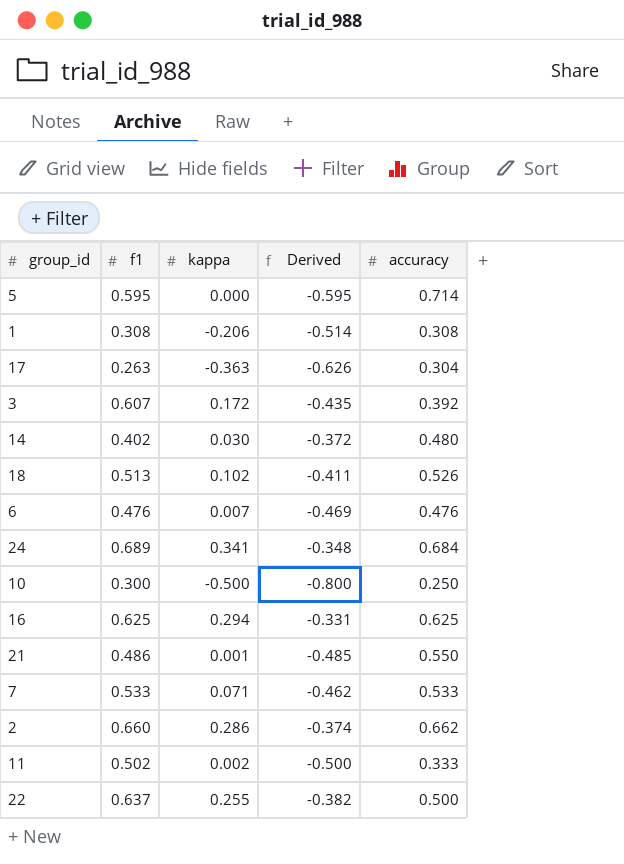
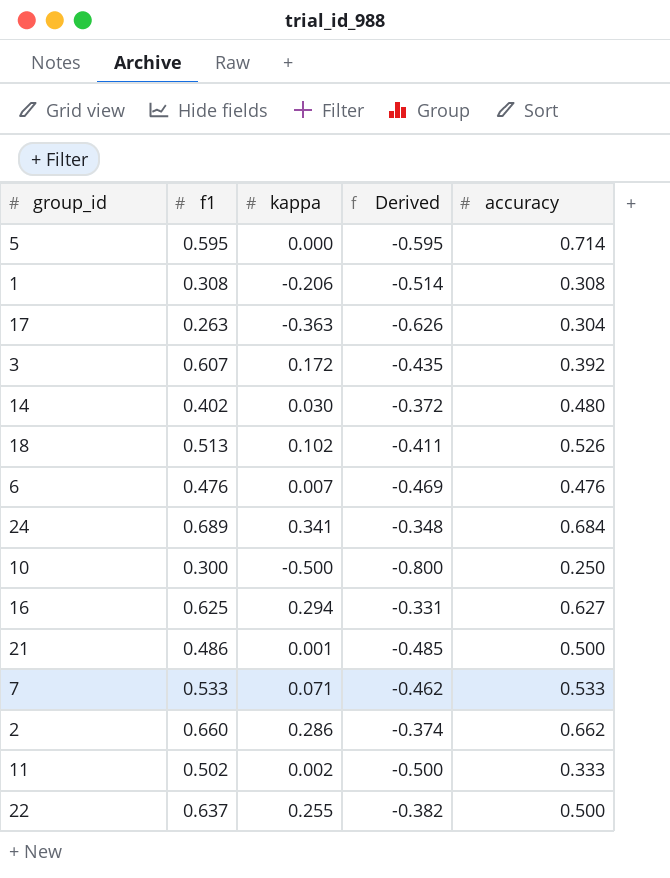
16 | accuracy: 0.625 -> 0.627
21 | accuracy: 0.550 -> 0.500

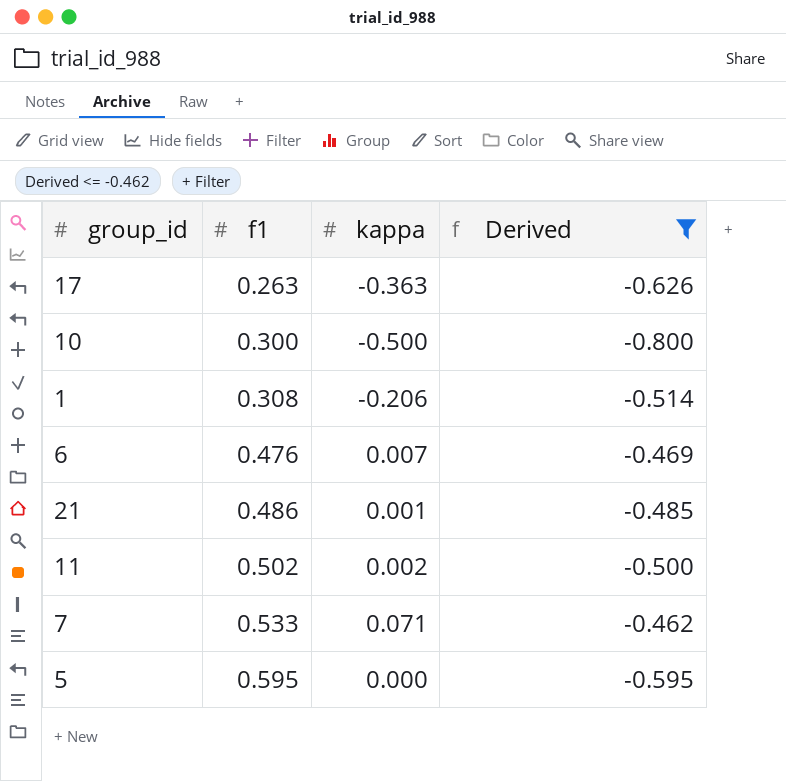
filter: none -> Derived <= -0.462
row order: none -> f1 ascending
column accuracy | position: 5 -> none

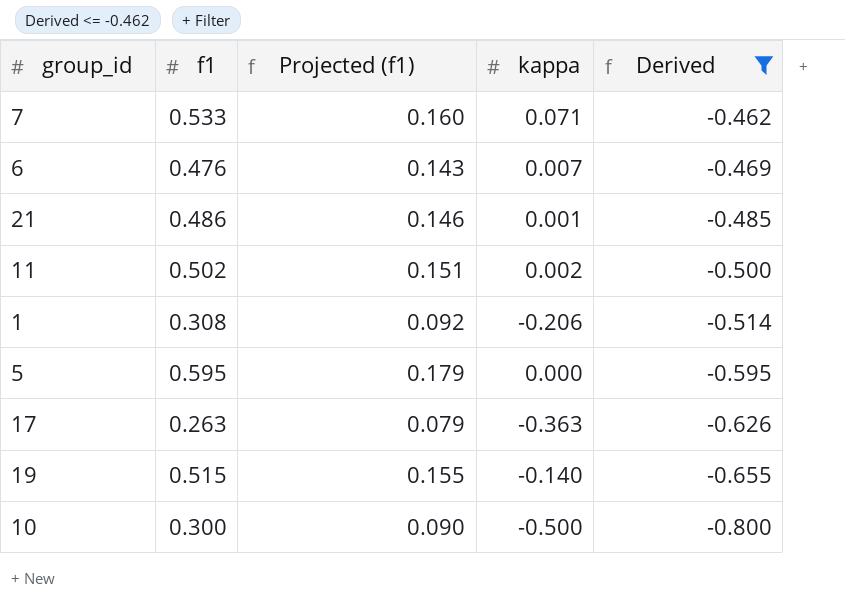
row order: f1 ascending -> Derived descending
column Projected (f1) | formula: none -> [f1] * 0.3
row 19: none -> 0.515 | 0.155 | -0.140 | -0.655

